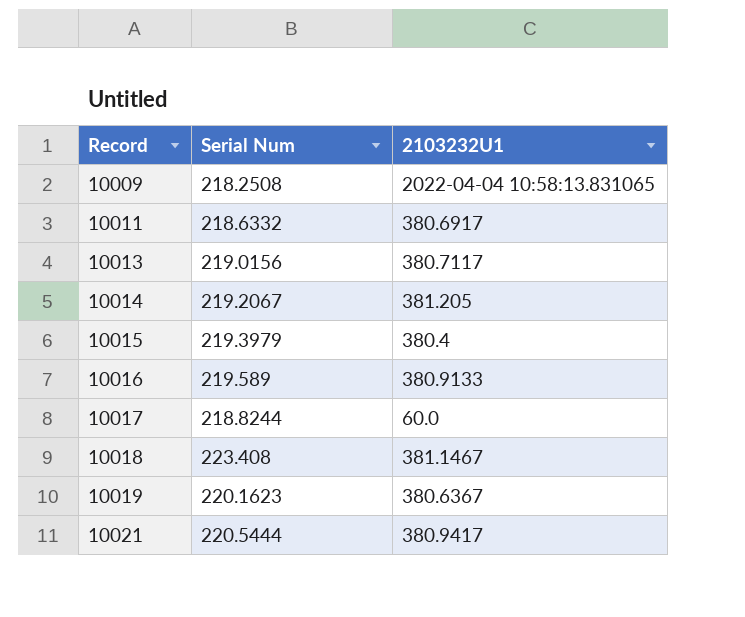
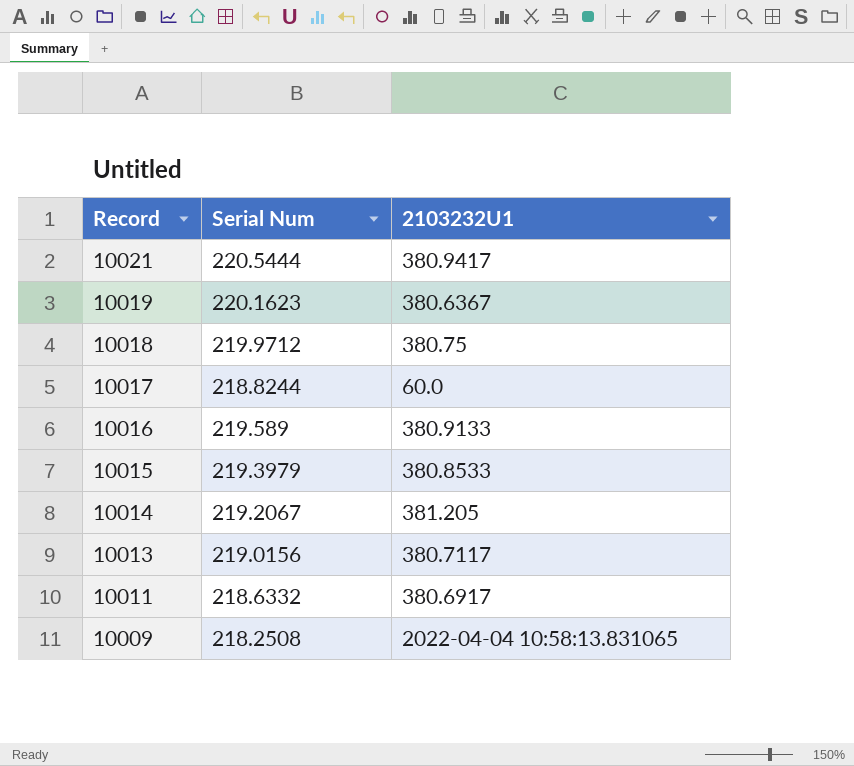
row order: Record ascending -> Record descending
10018 | Serial Num: 223.408 -> 219.9712
10018 | 2103232U1: 381.1467 -> 380.75
10015 | 2103232U1: 380.4 -> 380.8533

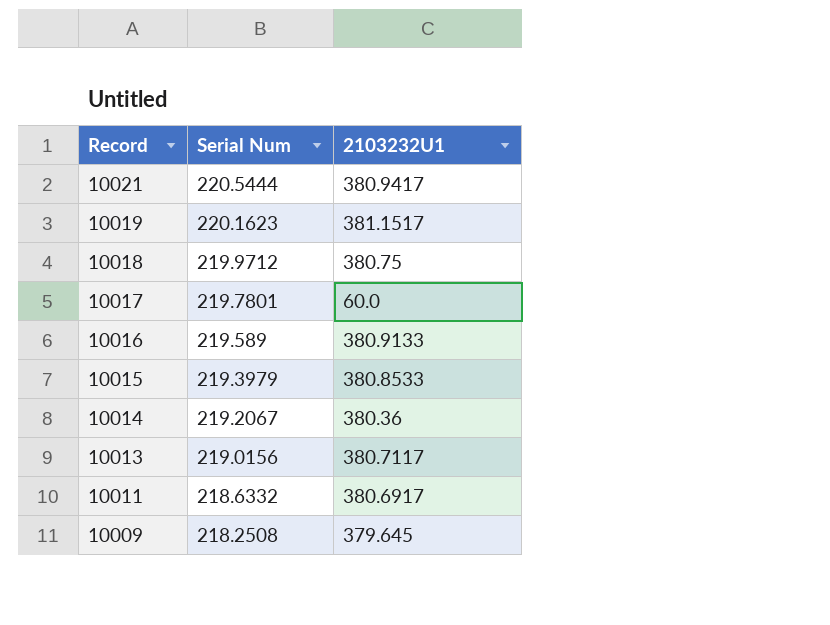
10019 | 2103232U1: 380.6367 -> 381.1517
10017 | Serial Num: 218.8244 -> 219.7801
10014 | 2103232U1: 381.205 -> 380.36
10009 | 2103232U1: 2022-04-04 10:58:13.831065 -> 379.645

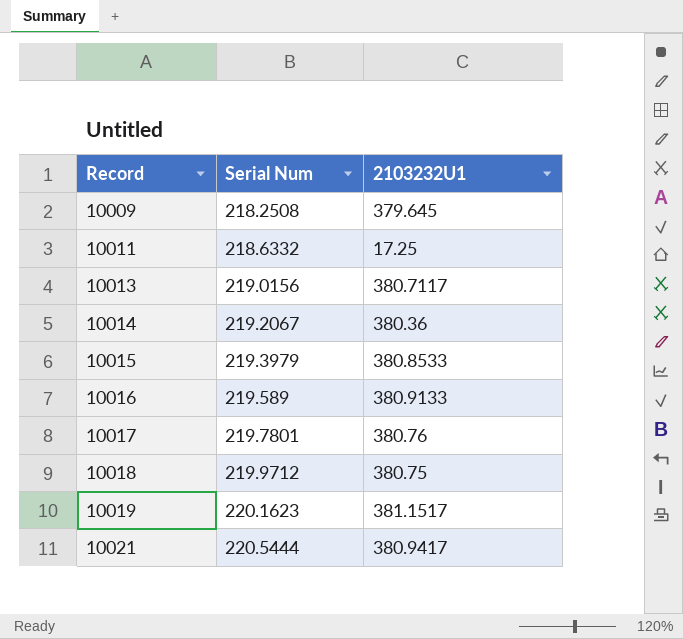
row order: Record descending -> Record ascending
10011 | 2103232U1: 380.6917 -> 17.25
10017 | 2103232U1: 60.0 -> 380.76

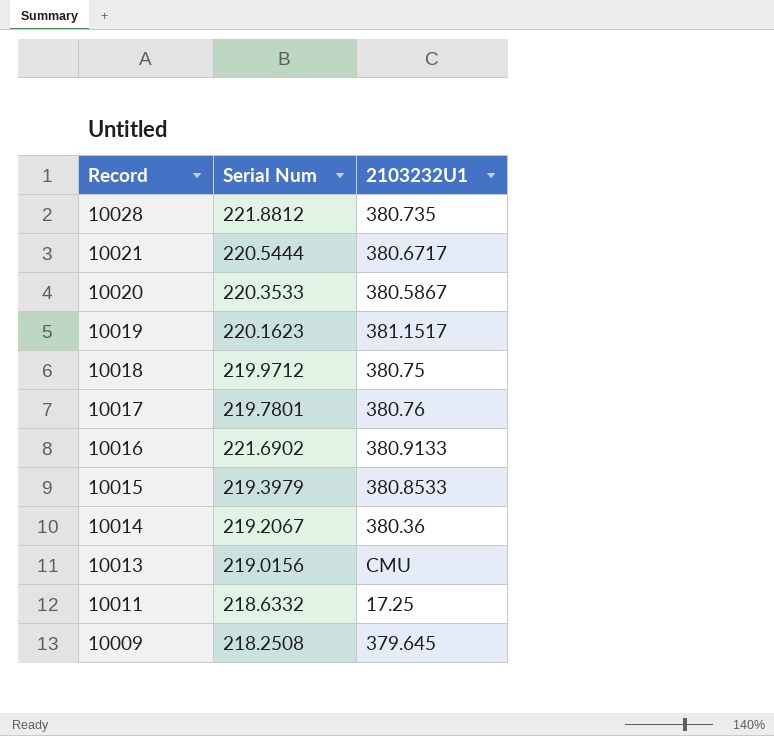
row order: Record ascending -> Record descending
row 10028: none -> 221.8812 | 380.735
10021 | 2103232U1: 380.9417 -> 380.6717
row 10020: none -> 220.3533 | 380.5867
10016 | Serial Num: 219.589 -> 221.6902
10013 | 2103232U1: 380.7117 -> CMU

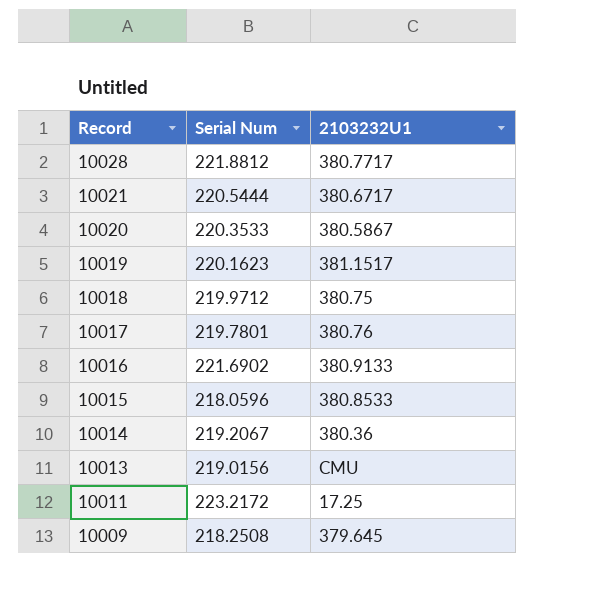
10028 | 2103232U1: 380.735 -> 380.7717
10015 | Serial Num: 219.3979 -> 218.0596
10011 | Serial Num: 218.6332 -> 223.2172

